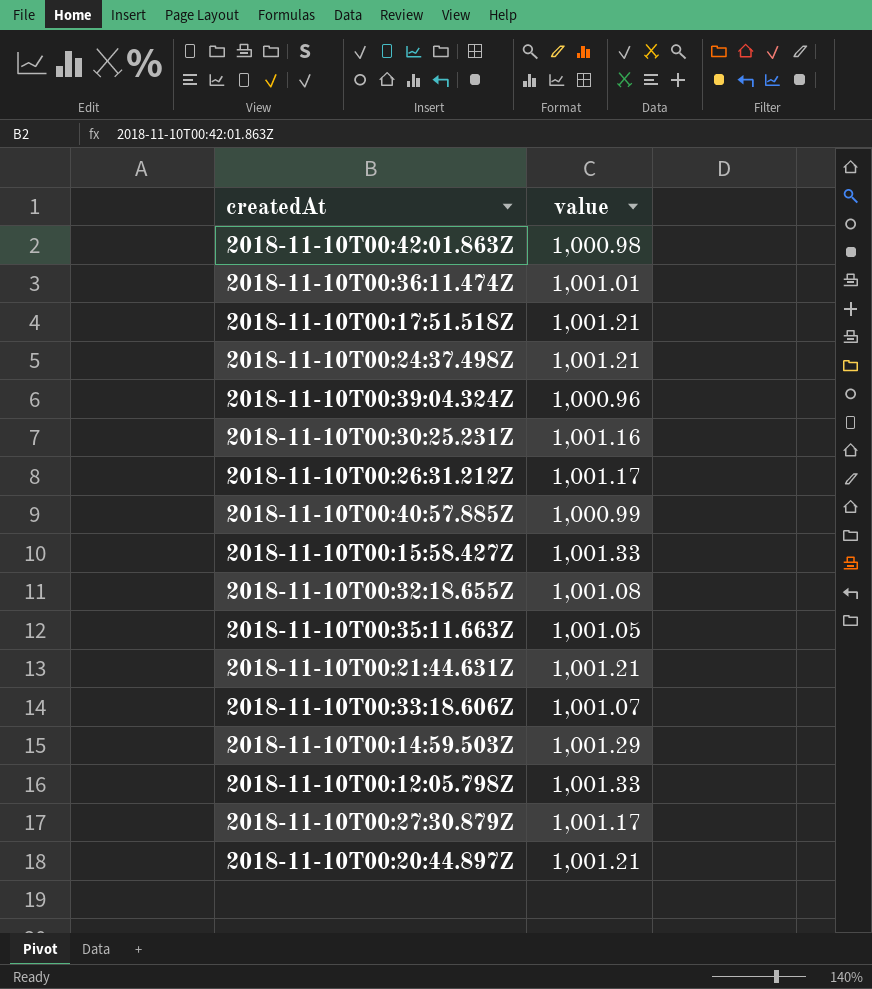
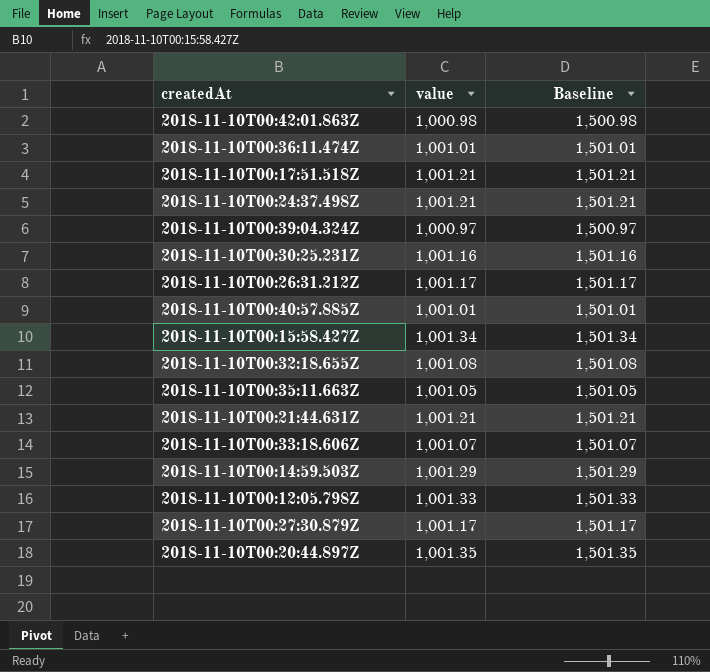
column Baseline | formula: none -> [value] + 500
2018-11-10T00:39:04.324Z | value: 1,000.96 -> 1,000.97
2018-11-10T00:40:57.885Z | value: 1,000.99 -> 1,001.01
2018-11-10T00:15:58.427Z | value: 1,001.33 -> 1,001.34
2018-11-10T00:20:44.897Z | value: 1,001.21 -> 1,001.35

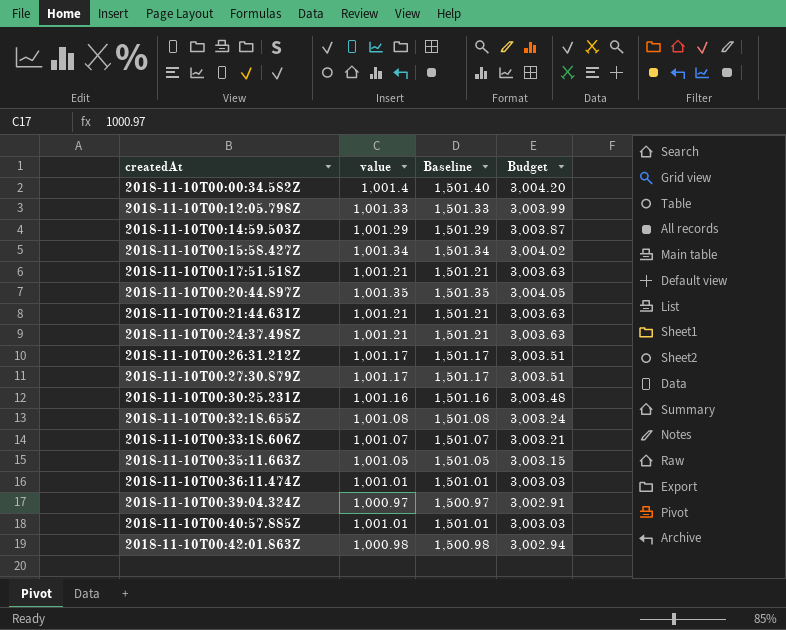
row order: none -> createdAt ascending
column Budget | formula: none -> [value] * 3
row 2018-11-10T00:00:34.582Z: none -> 1,001.4 | 1,501.40 | 3,004.20

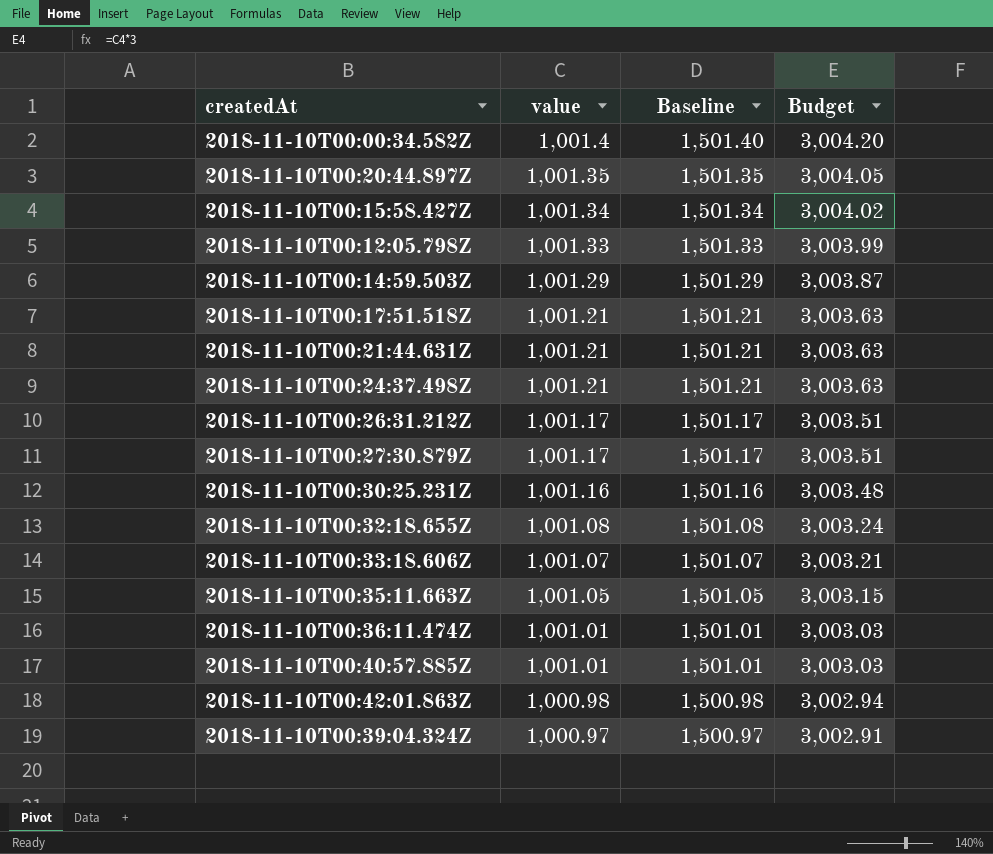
row order: createdAt ascending -> value descending

